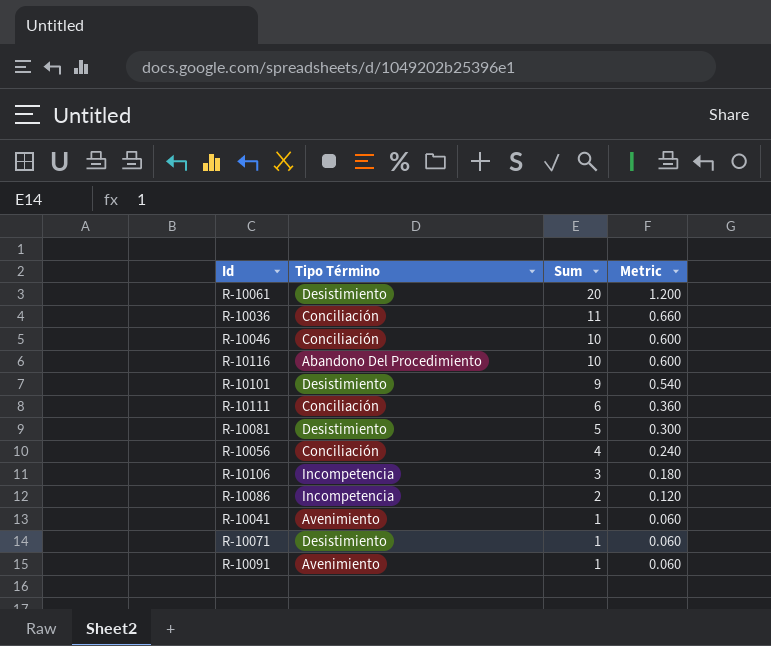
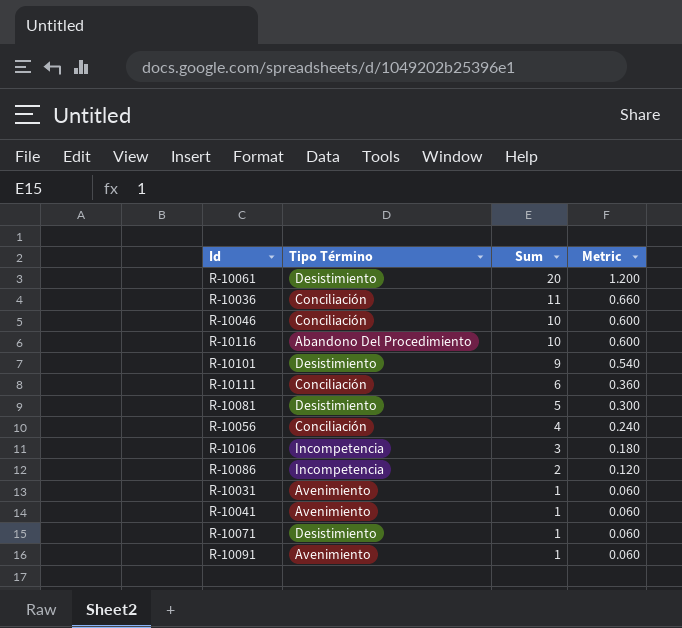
row R-10031: none -> Avenimiento | 1 | 0.060

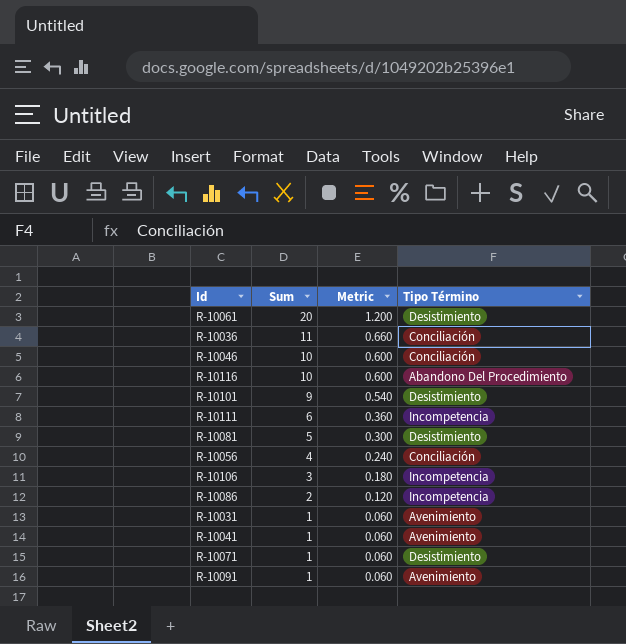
column Tipo Término | position: 2 -> 4
R-10111 | Tipo Término: Conciliación -> Incompetencia

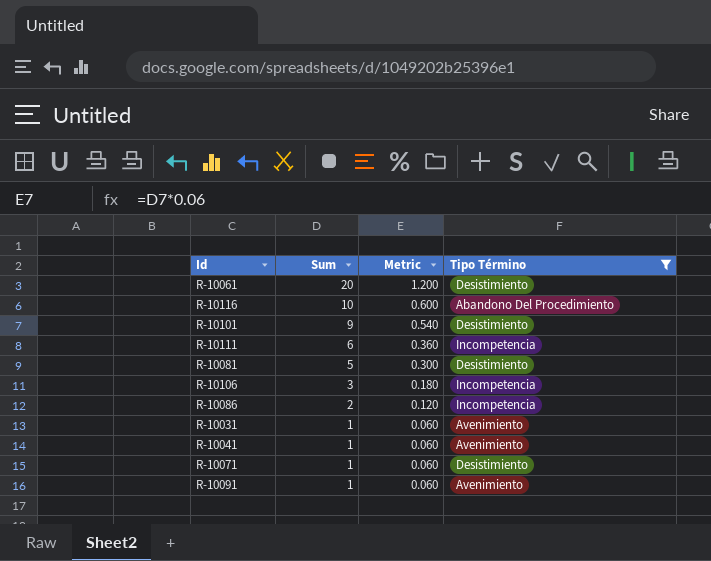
filter: none -> Tipo Término != Conciliación

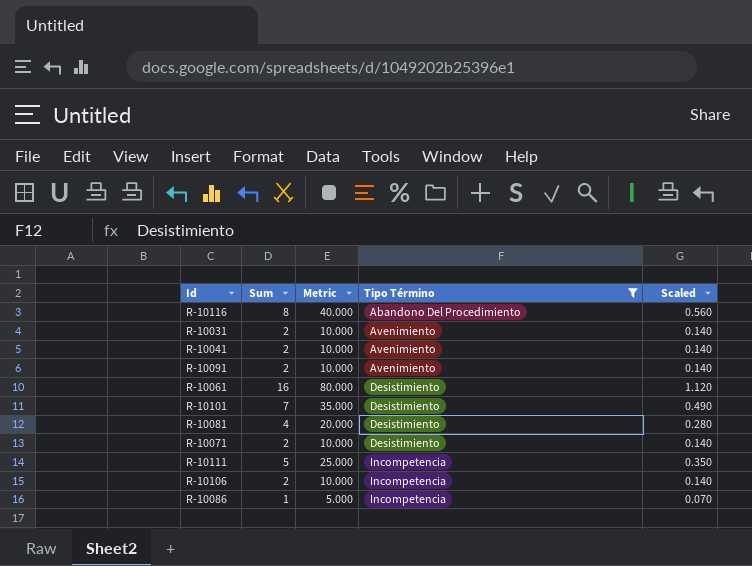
row order: Sum descending -> Tipo Término ascending
column Metric | formula: [Sum] * 0.06 -> [Sum] * 5
column Scaled | formula: none -> [Sum] * 0.07
R-10116 | Sum: 10 -> 8
R-10031 | Sum: 1 -> 2
R-10041 | Sum: 1 -> 2
R-10091 | Sum: 1 -> 2
R-10061 | Sum: 20 -> 16
R-10101 | Sum: 9 -> 7
R-10081 | Sum: 5 -> 4
R-10071 | Sum: 1 -> 2
R-10111 | Sum: 6 -> 5
R-10106 | Sum: 3 -> 2
R-10086 | Sum: 2 -> 1

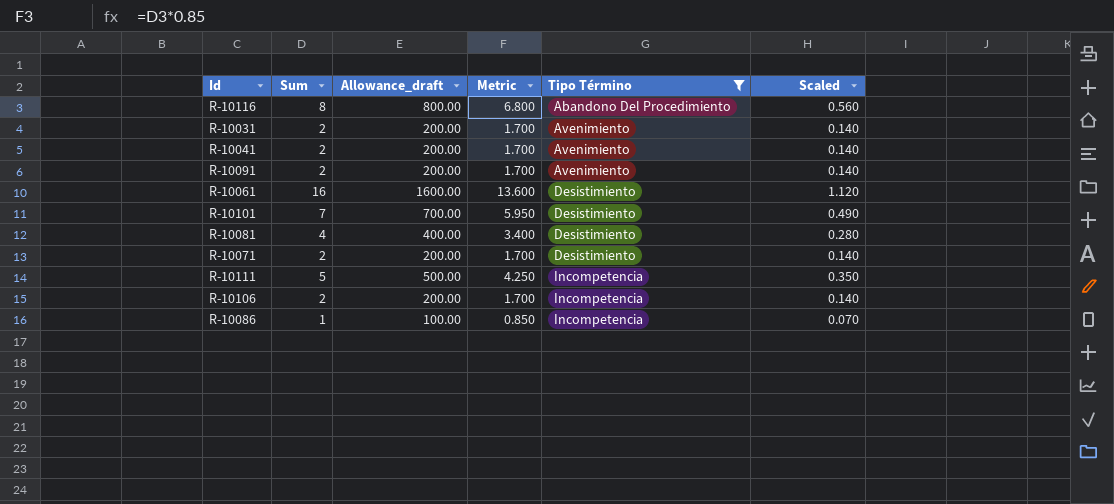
column Allowance_draft | formula: none -> [Sum] * 100
column Metric | formula: [Sum] * 5 -> [Sum] * 0.85

